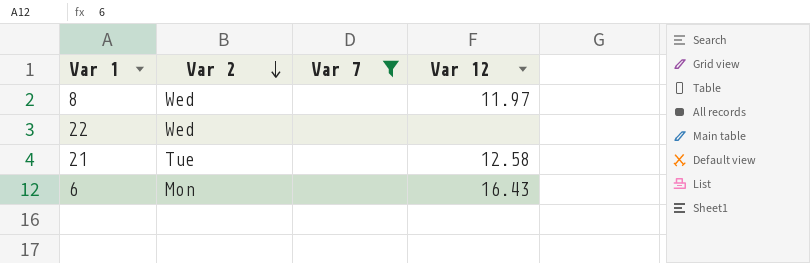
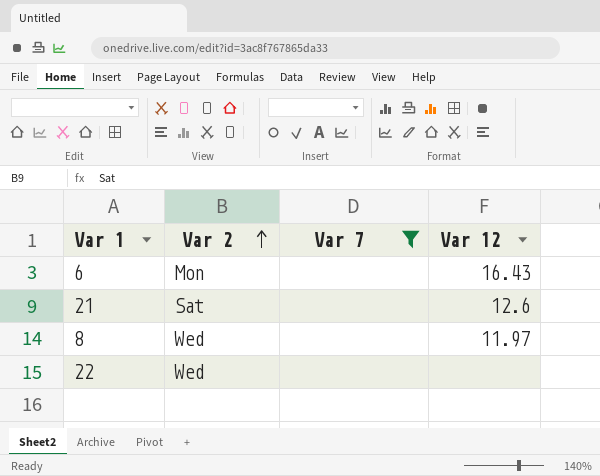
row order: Var 2 descending -> Var 2 ascending
21 | Var 2: Tue -> Sat
21 | Var 12: 12.58 -> 12.6

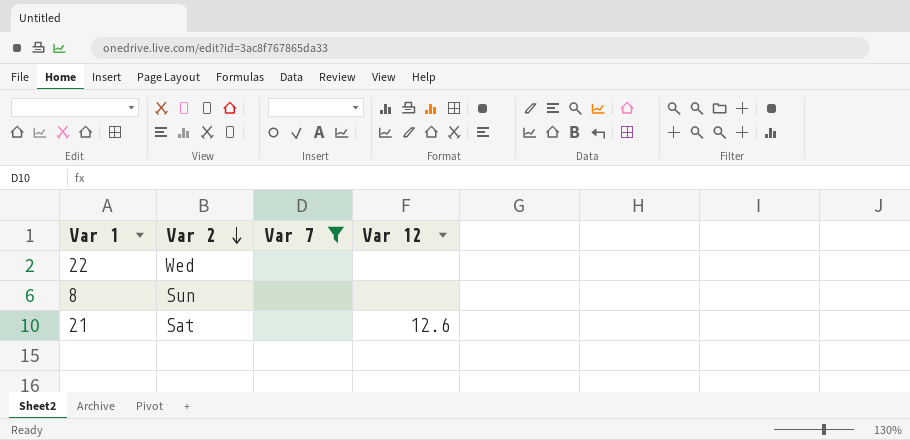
row order: Var 2 ascending -> Var 2 descending
row 6: Mon | none | 16.43 -> none
8 | Var 2: Wed -> Sun
8 | Var 12: 11.97 -> none

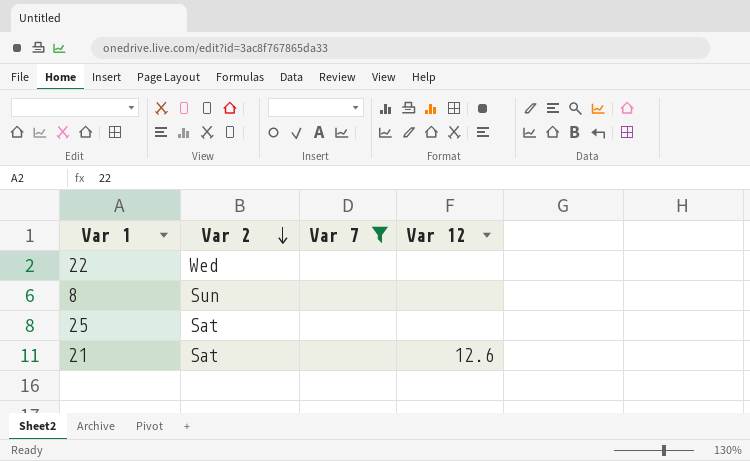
row 25: none -> Sat | none | none

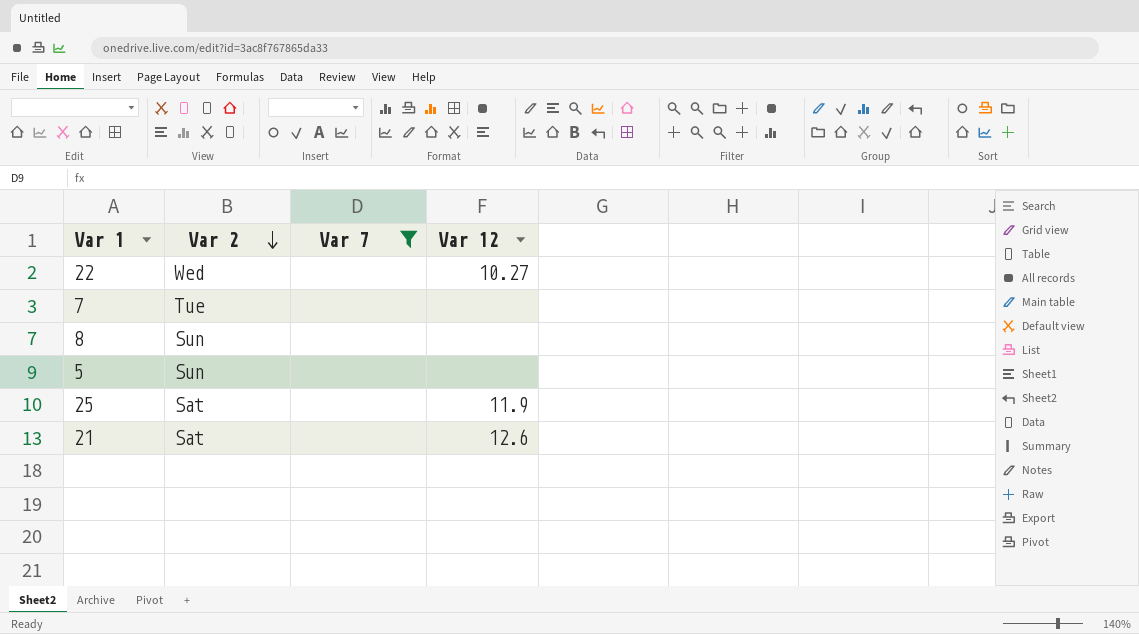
22 | Var 12: none -> 10.27
row 7: none -> Tue | none | none
row 5: none -> Sun | none | none
25 | Var 12: none -> 11.9

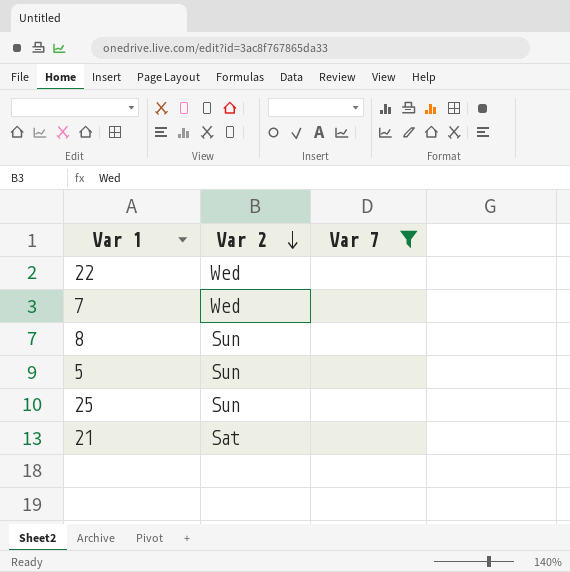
column Var 12 | position: 4 -> none
7 | Var 2: Tue -> Wed
25 | Var 2: Sat -> Sun

